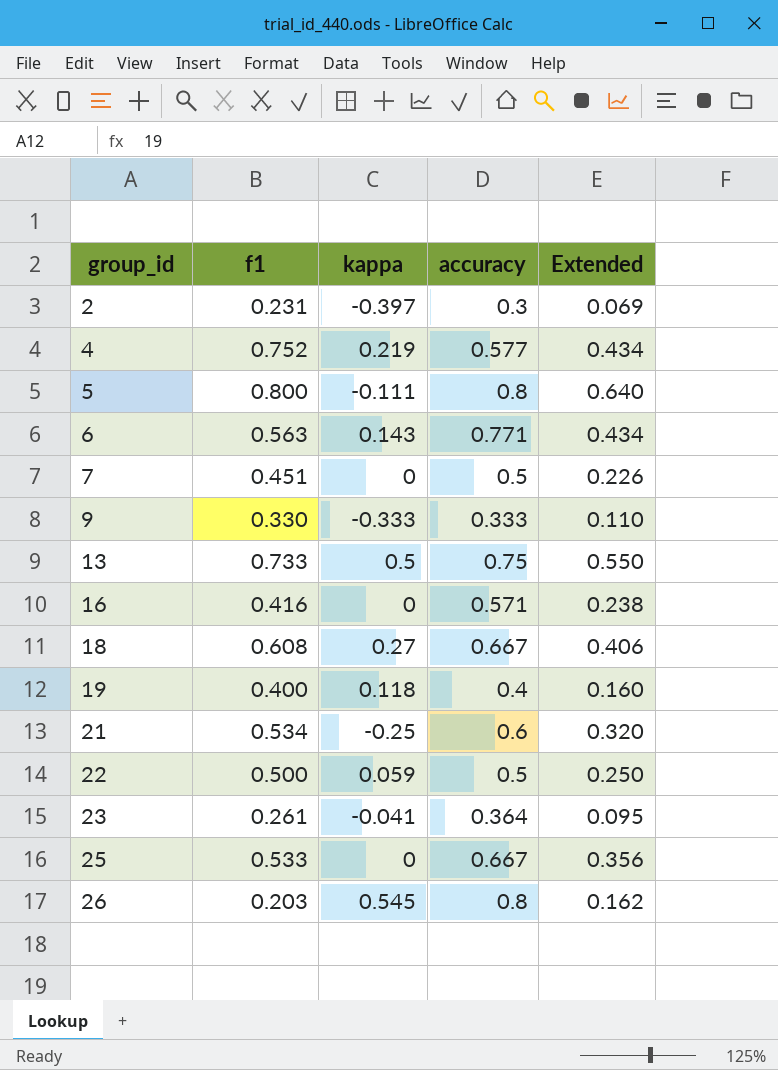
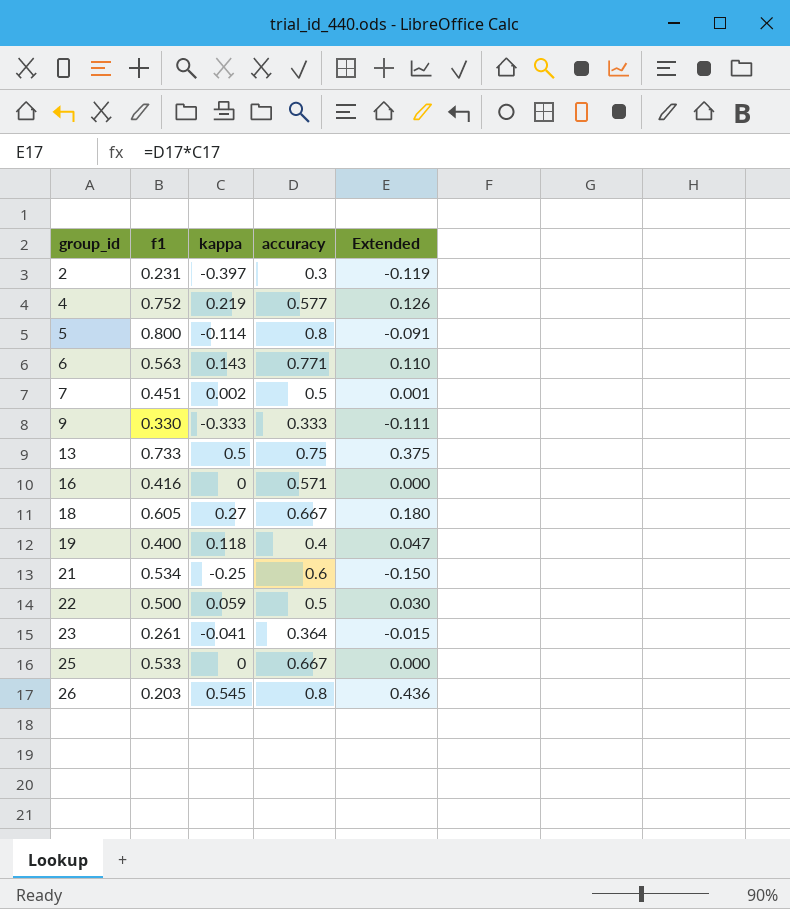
column Extended | formula: [f1] * [accuracy] -> [kappa] * [accuracy]
5 | kappa: -0.111 -> -0.114
7 | kappa: 0 -> 0.002
18 | f1: 0.608 -> 0.605

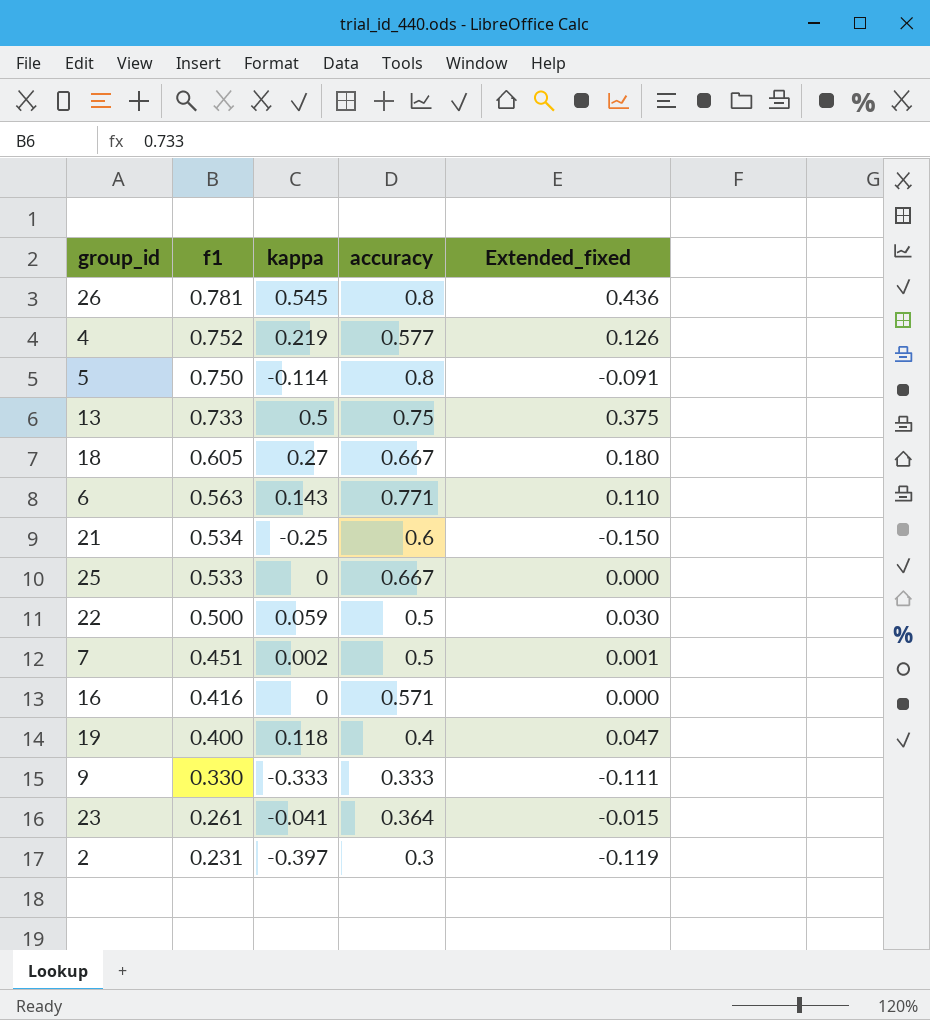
row order: group_id ascending -> f1 descending
column name: Extended -> Extended_fixed
26 | f1: 0.203 -> 0.781
5 | f1: 0.800 -> 0.750

